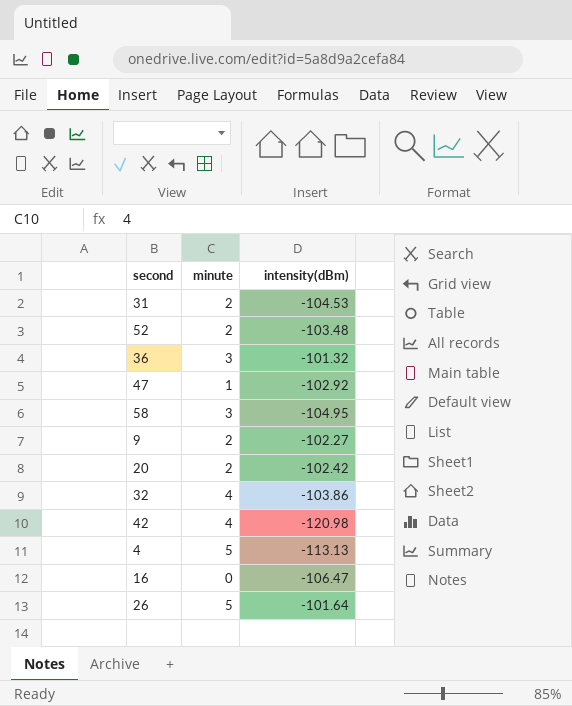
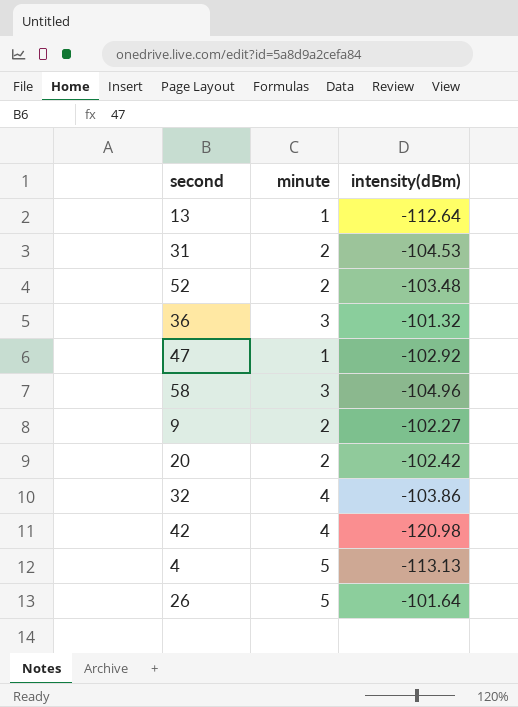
row 16: 0 | -106.47 -> none
row 13: none -> 1 | -112.64
58 | intensity(dBm): -104.95 -> -104.96

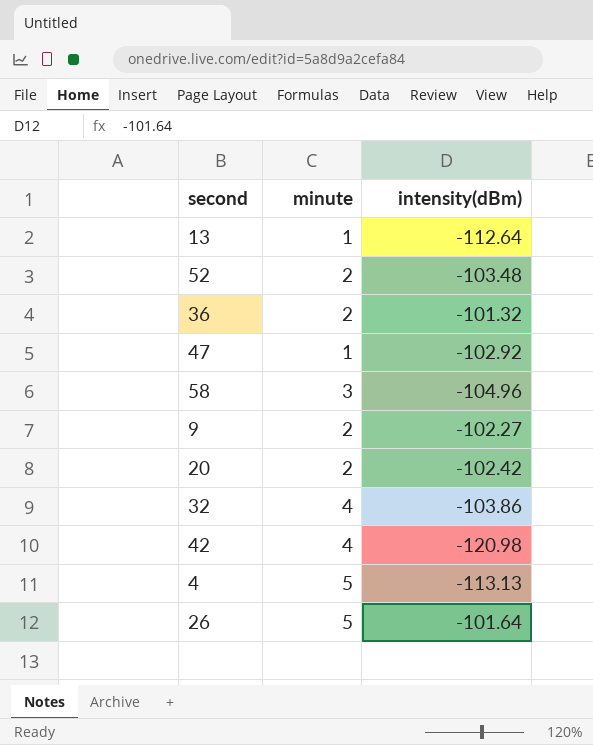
row 31: 2 | -104.53 -> none
36 | minute: 3 -> 2

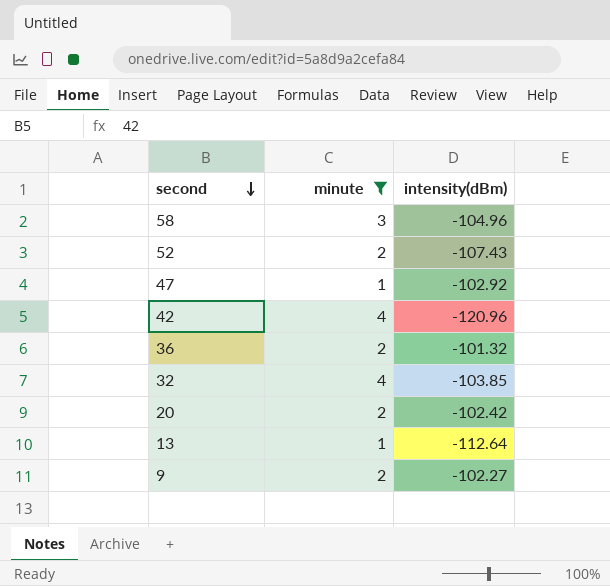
filter: none -> minute != 5
row order: none -> second descending
52 | intensity(dBm): -103.48 -> -107.43
42 | intensity(dBm): -120.98 -> -120.96
32 | intensity(dBm): -103.86 -> -103.85

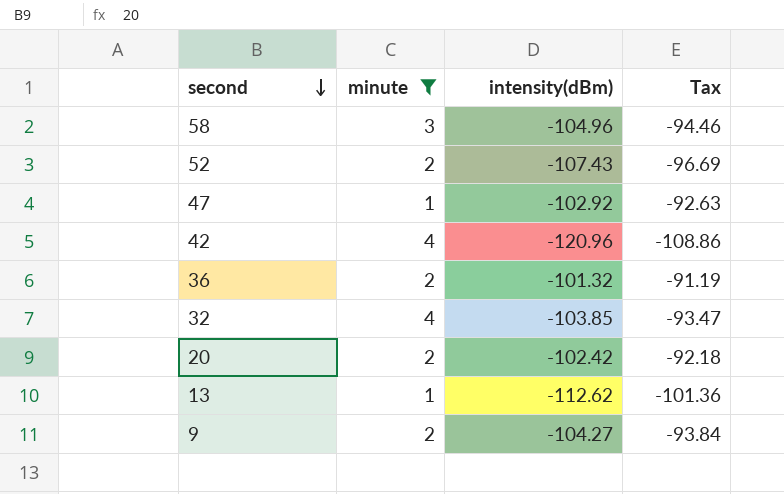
column Tax | formula: none -> [intensity(dBm)] * 0.9
13 | intensity(dBm): -112.64 -> -112.62
9 | intensity(dBm): -102.27 -> -104.27

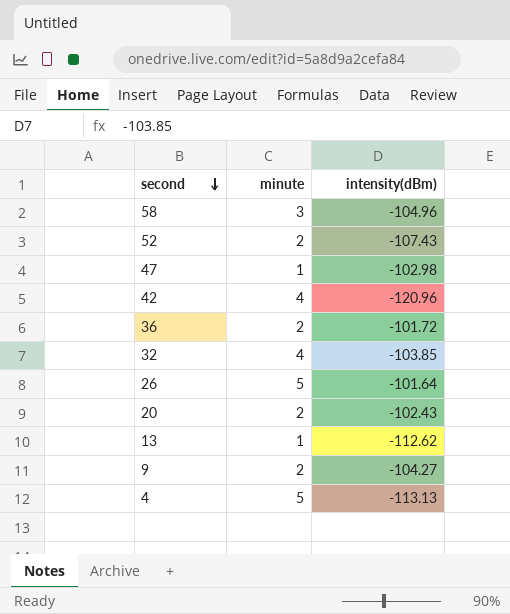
filter: minute != 5 -> none
column Tax | formula: [intensity(dBm)] * 0.9 -> none
47 | intensity(dBm): -102.92 -> -102.98
36 | intensity(dBm): -101.32 -> -101.72
20 | intensity(dBm): -102.42 -> -102.43

